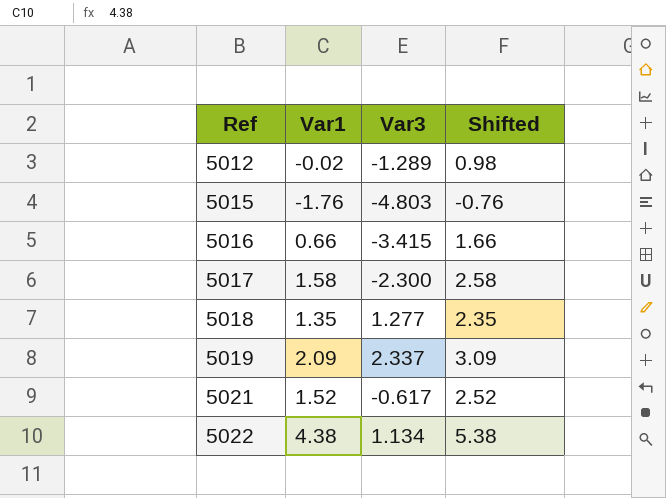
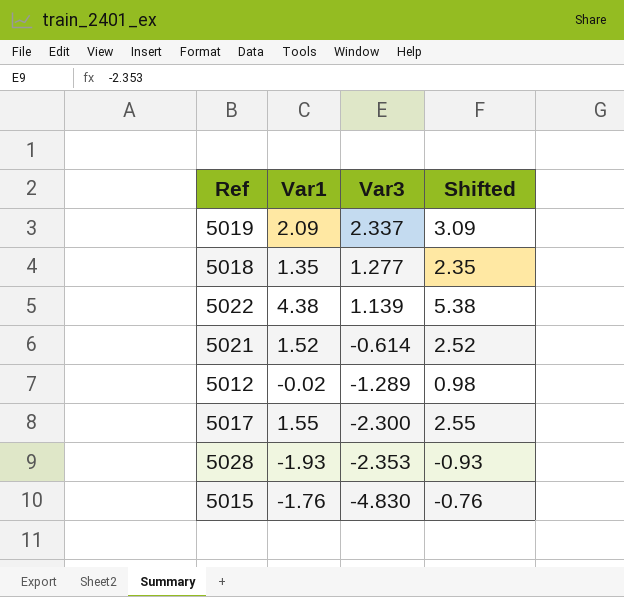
row order: Ref ascending -> Var3 descending
row 5016: 0.66 | -3.415 | 1.66 -> none
5022 | Var3: 1.134 -> 1.139
5021 | Var3: -0.617 -> -0.614
5017 | Var1: 1.58 -> 1.55
5017 | Shifted: 2.58 -> 2.55
row 5028: none -> -1.93 | -2.353 | -0.93
5015 | Var3: -4.803 -> -4.830

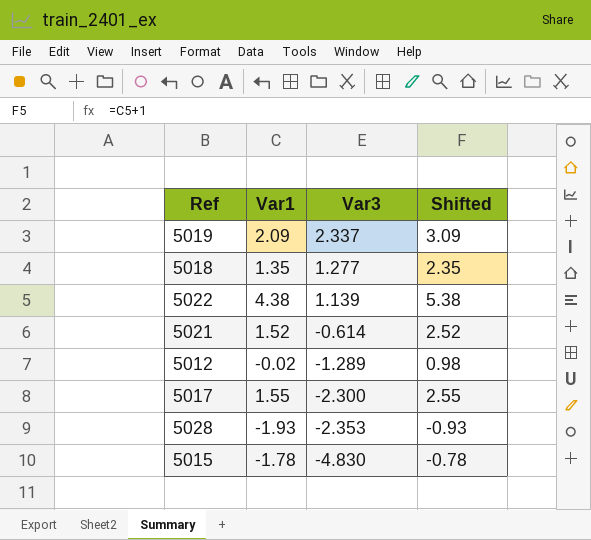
5015 | Var1: -1.76 -> -1.78
5015 | Shifted: -0.76 -> -0.78

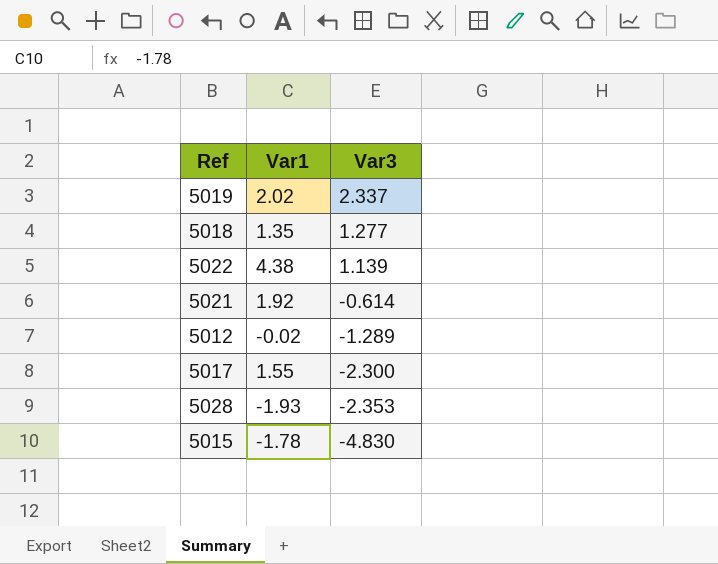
column Shifted | formula: [Var1] + 1 -> none
5019 | Var1: 2.09 -> 2.02
5021 | Var1: 1.52 -> 1.92

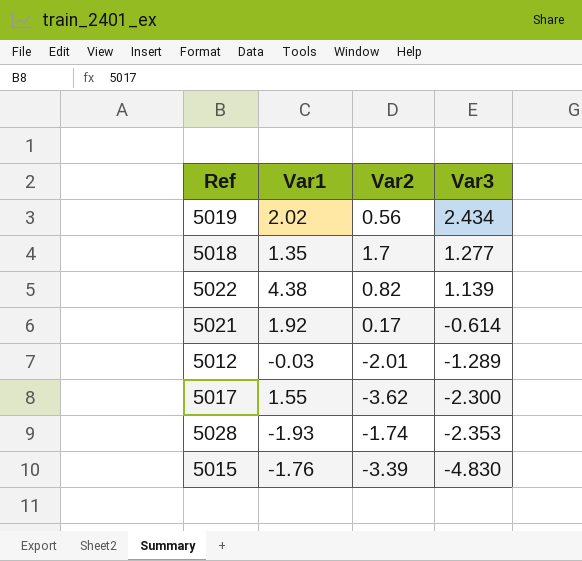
column Var2 | position: none -> 3
5019 | Var3: 2.337 -> 2.434
5012 | Var1: -0.02 -> -0.03
5015 | Var1: -1.78 -> -1.76

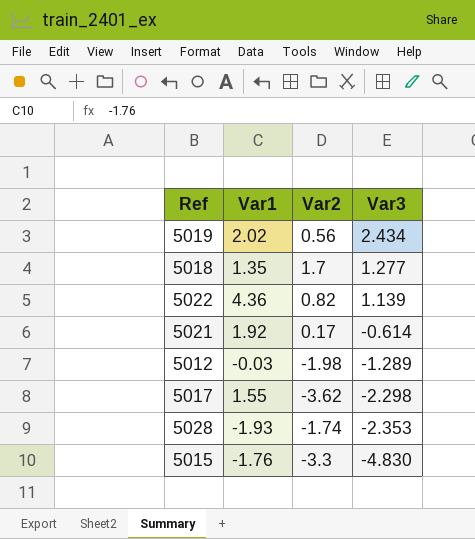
5022 | Var1: 4.38 -> 4.36
5012 | Var2: -2.01 -> -1.98
5017 | Var3: -2.300 -> -2.298
5015 | Var2: -3.39 -> -3.3

